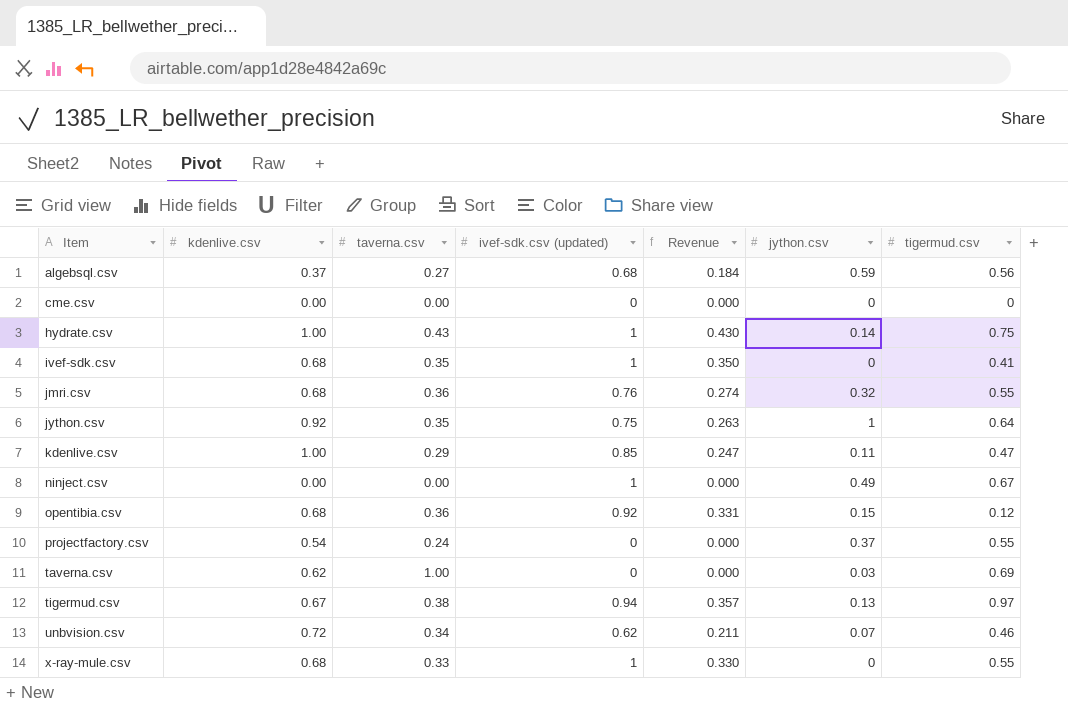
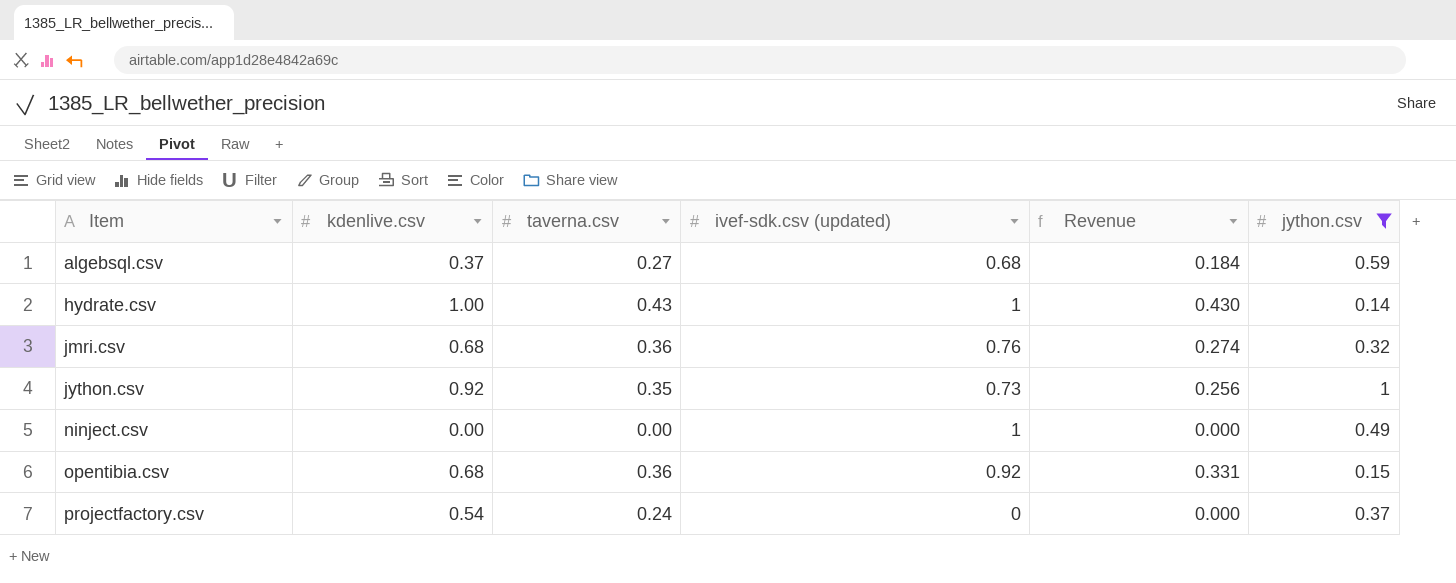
filter: none -> jython.csv >= 0.14
column tigermud.csv | position: 7 -> none
jython.csv | ivef-sdk.csv (updated): 0.75 -> 0.73
jython.csv | Revenue: 0.263 -> 0.256

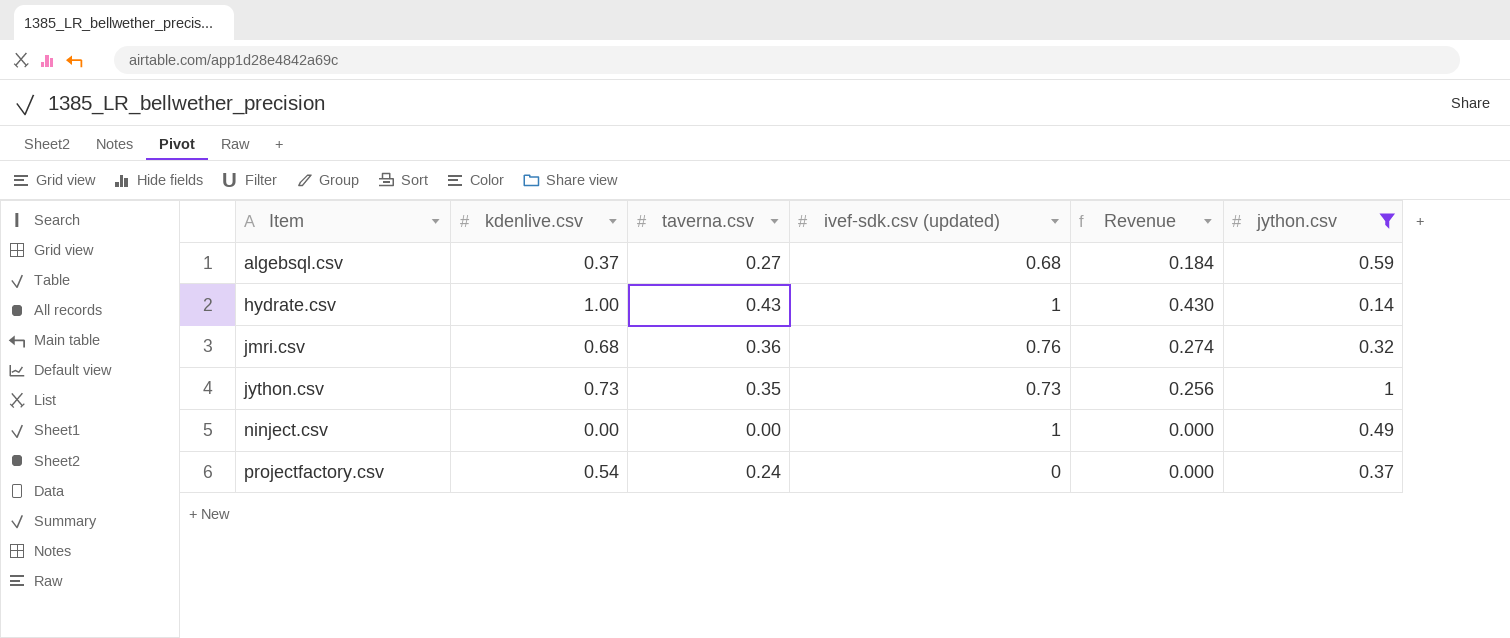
row opentibia.csv: 0.68 | 0.36 | 0.92 | 0.331 | 0.15 -> none
jython.csv | kdenlive.csv: 0.92 -> 0.73

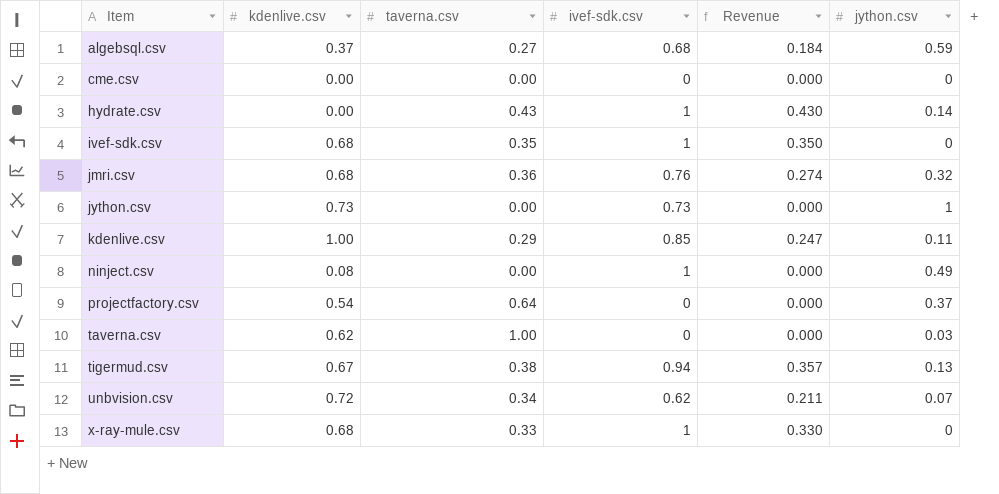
filter: jython.csv >= 0.14 -> none
column name: ivef-sdk.csv (updated) -> ivef-sdk.csv
hydrate.csv | kdenlive.csv: 1.00 -> 0.00
jython.csv | taverna.csv: 0.35 -> 0.00
jython.csv | Revenue: 0.256 -> 0.000
ninject.csv | kdenlive.csv: 0.00 -> 0.08
projectfactory.csv | taverna.csv: 0.24 -> 0.64

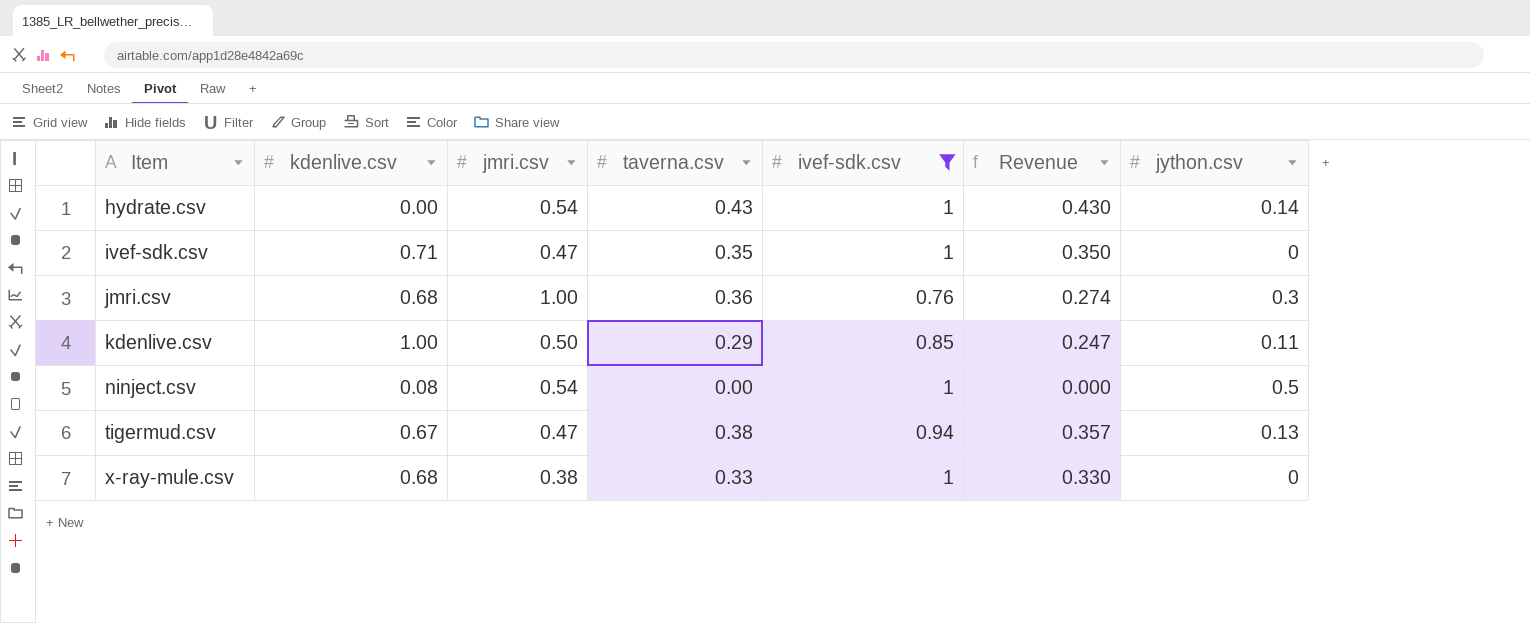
filter: none -> ivef-sdk.csv >= 0.76
column jmri.csv | position: none -> 3
ivef-sdk.csv | kdenlive.csv: 0.68 -> 0.71
jmri.csv | jython.csv: 0.32 -> 0.3
ninject.csv | jython.csv: 0.49 -> 0.5

